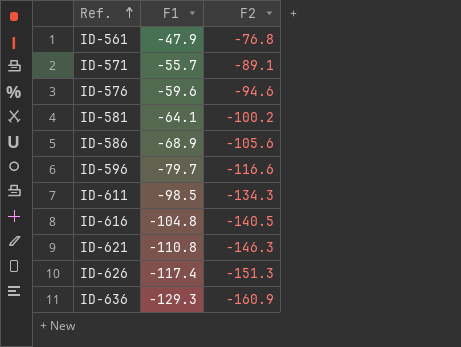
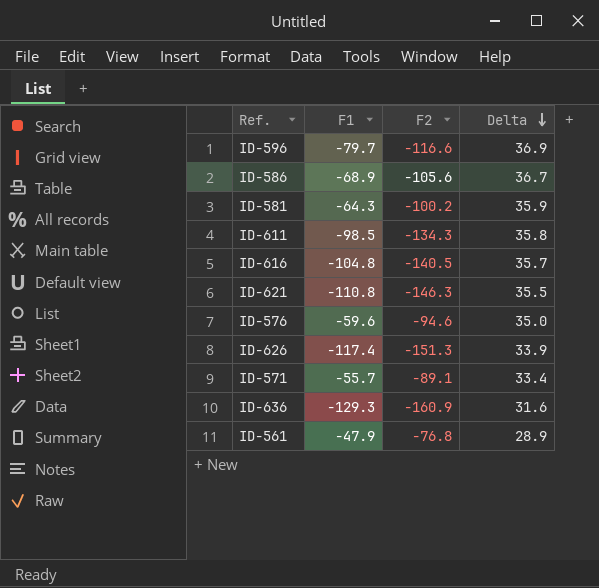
row order: Ref. ascending -> Delta descending
column Delta | formula: none -> [F1] - [F2]
ID-581 | F1: -64.1 -> -64.3

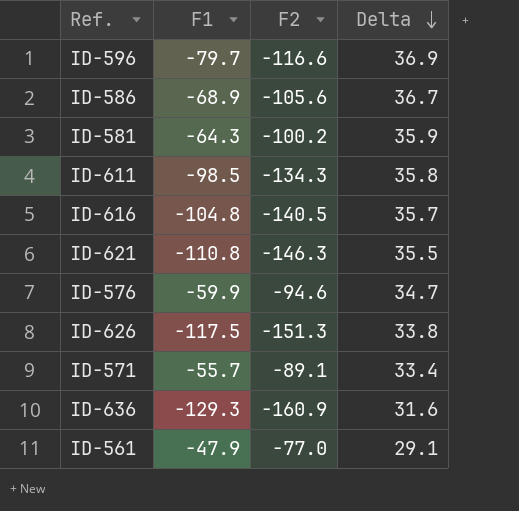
ID-576 | F1: -59.6 -> -59.9
ID-576 | Delta: 35.0 -> 34.7
ID-626 | F1: -117.4 -> -117.5
ID-626 | Delta: 33.9 -> 33.8
ID-561 | F2: -76.8 -> -77.0
ID-561 | Delta: 28.9 -> 29.1

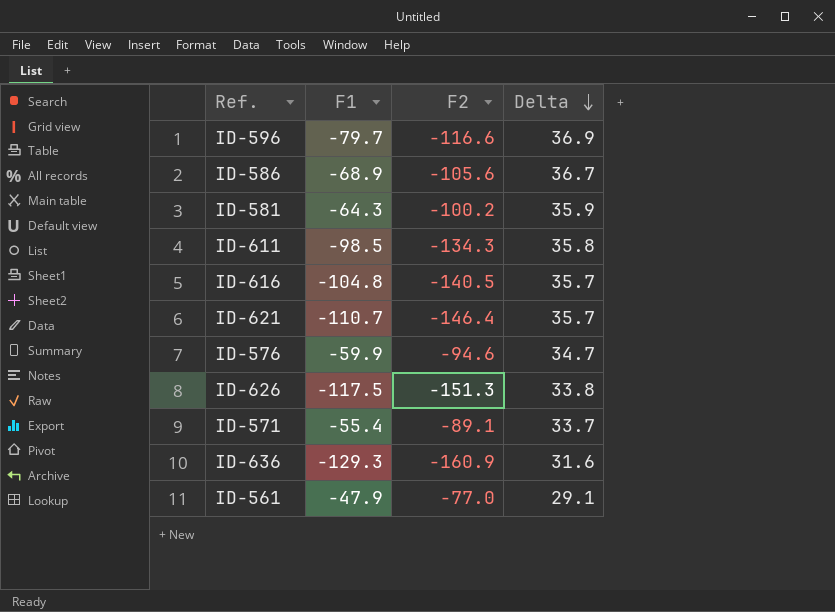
ID-621 | F1: -110.8 -> -110.7
ID-621 | F2: -146.3 -> -146.4
ID-621 | Delta: 35.5 -> 35.7
ID-571 | F1: -55.7 -> -55.4
ID-571 | Delta: 33.4 -> 33.7

